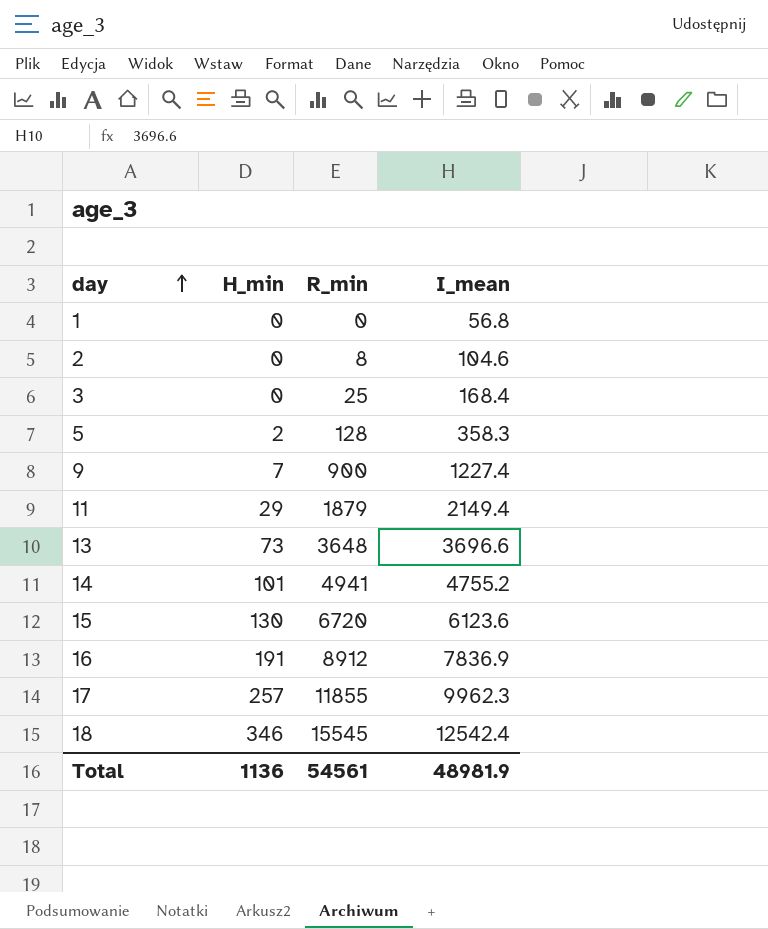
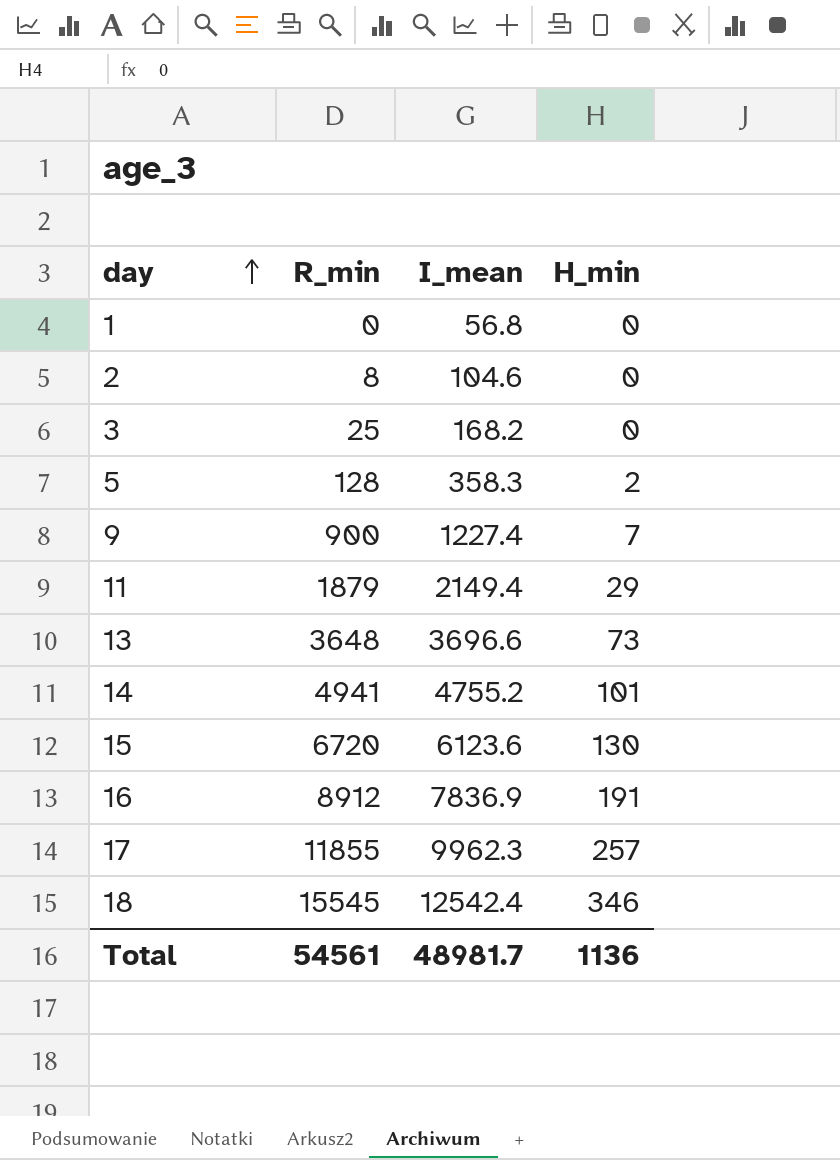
column H_min | position: 2 -> 4
3 | I_mean: 168.4 -> 168.2
Total | I_mean: 48981.9 -> 48981.7

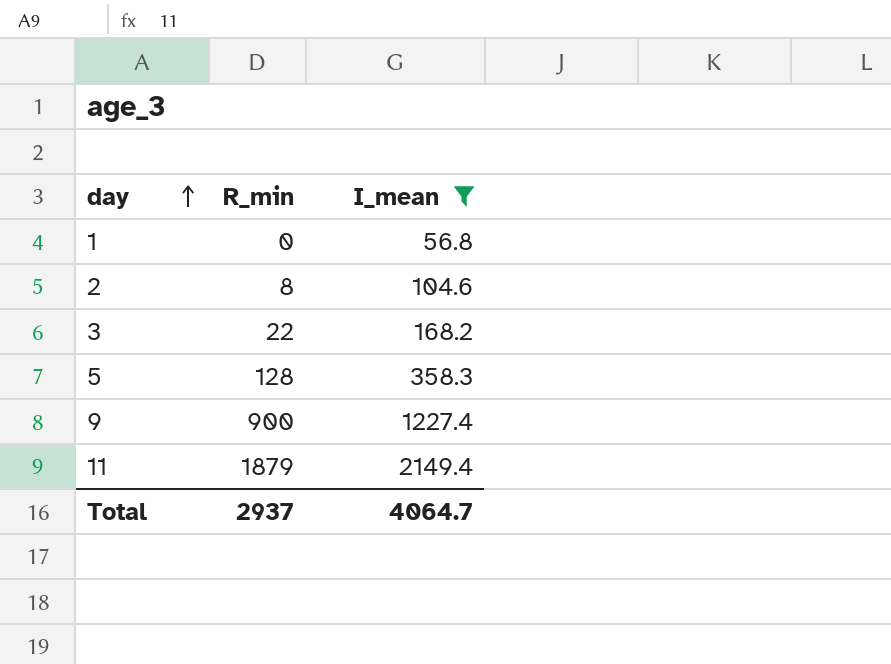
filter: none -> I_mean <= 2149.4
column H_min | position: 4 -> none
3 | R_min: 25 -> 22
Total | R_min: 54561 -> 2937
Total | I_mean: 48981.7 -> 4064.7

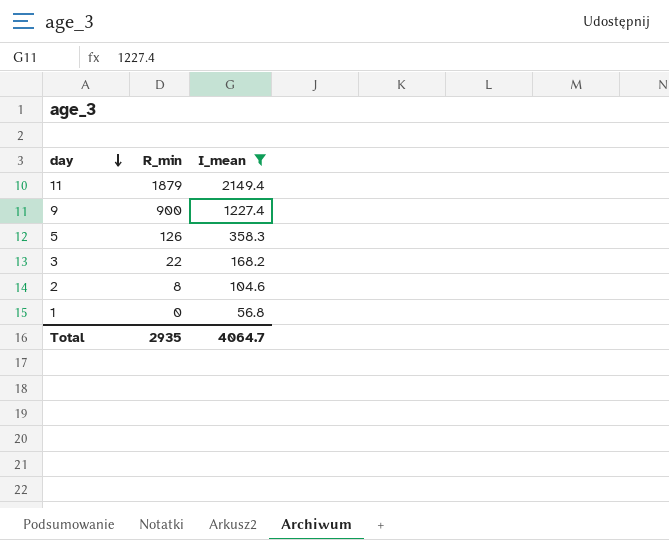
row order: day ascending -> day descending
5 | R_min: 128 -> 126
Total | R_min: 2937 -> 2935

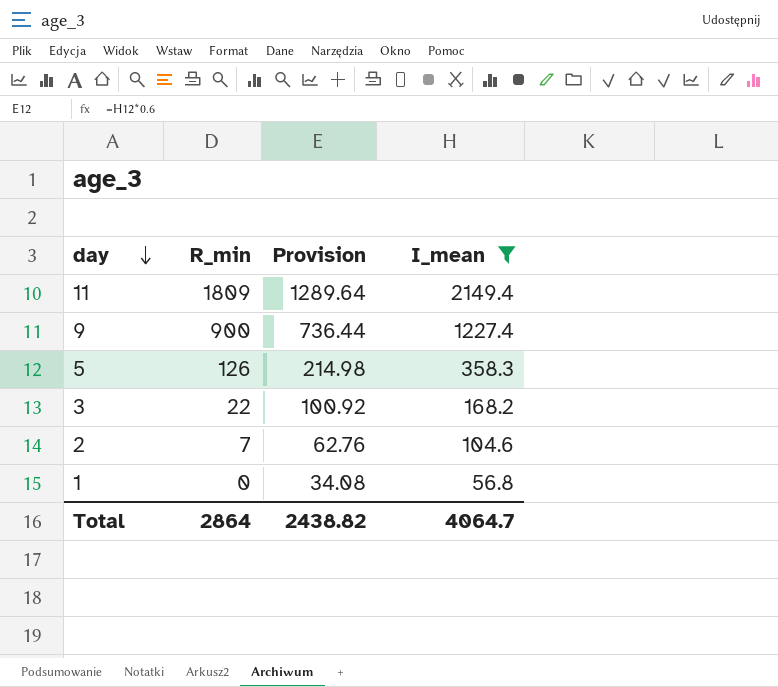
column Provision | formula: none -> [I_mean] * 0.6
11 | R_min: 1879 -> 1809
2 | R_min: 8 -> 7
Total | R_min: 2935 -> 2864

